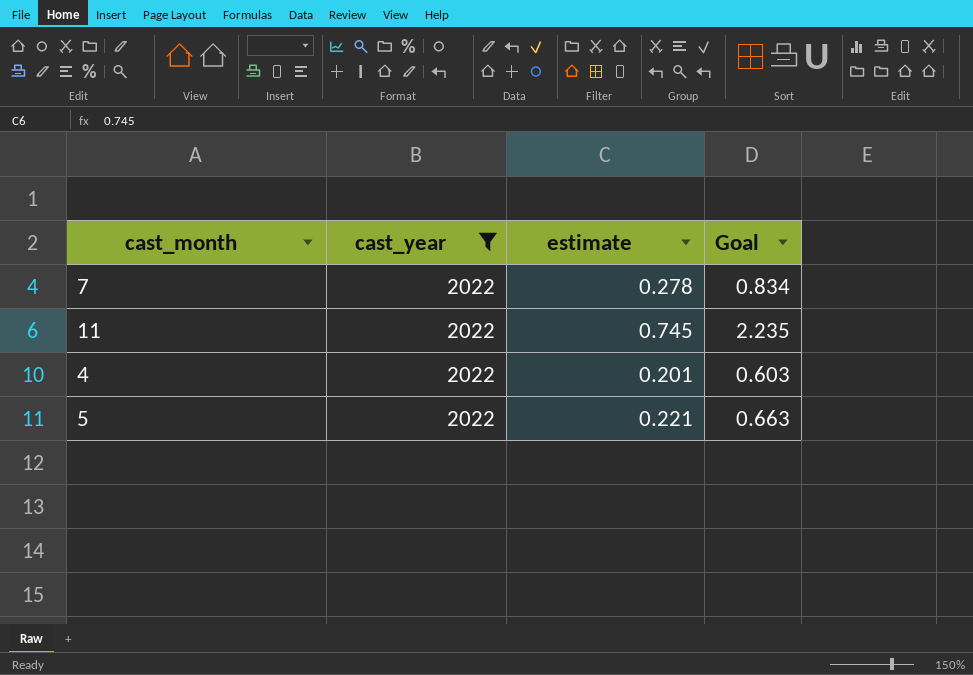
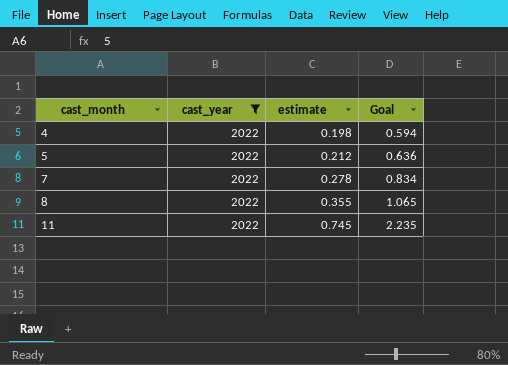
row order: none -> cast_month ascending
4 | estimate: 0.201 -> 0.198
4 | Goal: 0.603 -> 0.594
5 | estimate: 0.221 -> 0.212
5 | Goal: 0.663 -> 0.636
row 8: none -> 2022 | 0.355 | 1.065

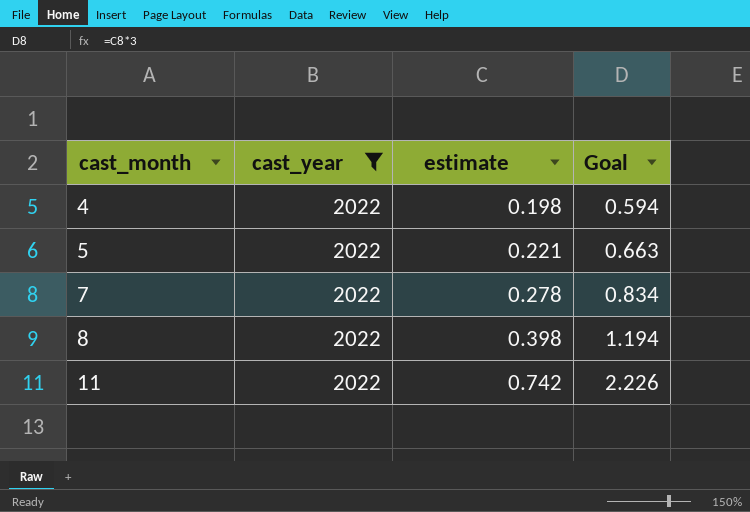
5 | estimate: 0.212 -> 0.221
5 | Goal: 0.636 -> 0.663
8 | estimate: 0.355 -> 0.398
8 | Goal: 1.065 -> 1.194
11 | estimate: 0.745 -> 0.742
11 | Goal: 2.235 -> 2.226

